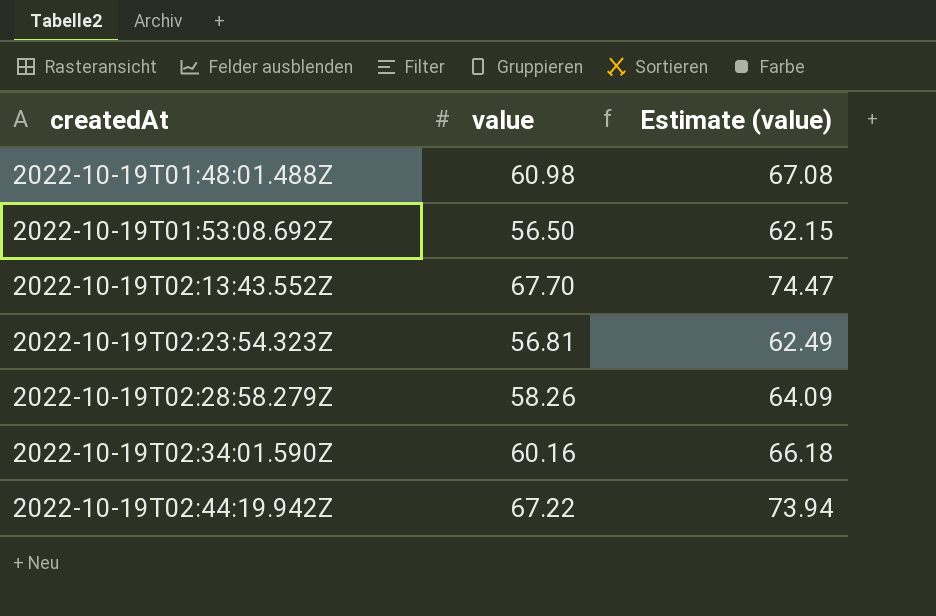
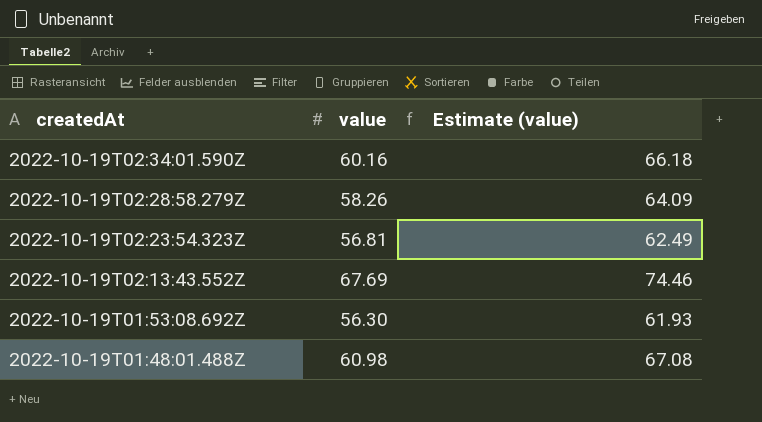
row order: createdAt ascending -> createdAt descending
row 2022-10-19T02:44:19.942Z: 67.22 | 73.94 -> none
2022-10-19T02:13:43.552Z | value: 67.70 -> 67.69
2022-10-19T02:13:43.552Z | Estimate (value): 74.47 -> 74.46
2022-10-19T01:53:08.692Z | value: 56.50 -> 56.30
2022-10-19T01:53:08.692Z | Estimate (value): 62.15 -> 61.93

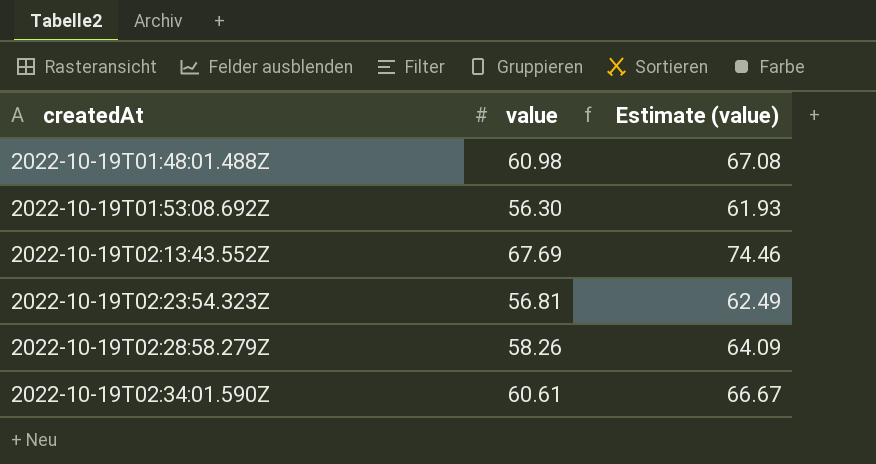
row order: createdAt descending -> createdAt ascending
2022-10-19T02:34:01.590Z | value: 60.16 -> 60.61
2022-10-19T02:34:01.590Z | Estimate (value): 66.18 -> 66.67

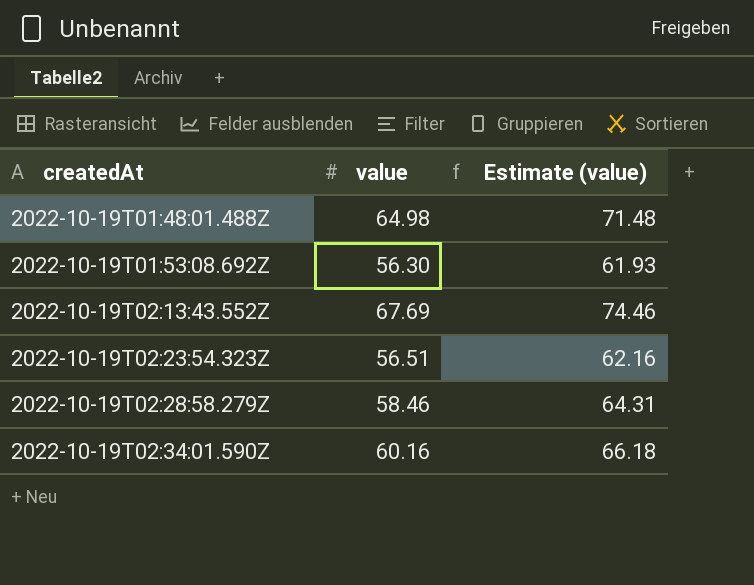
2022-10-19T01:48:01.488Z | value: 60.98 -> 64.98
2022-10-19T01:48:01.488Z | Estimate (value): 67.08 -> 71.48
2022-10-19T02:23:54.323Z | value: 56.81 -> 56.51
2022-10-19T02:23:54.323Z | Estimate (value): 62.49 -> 62.16
2022-10-19T02:28:58.279Z | value: 58.26 -> 58.46
2022-10-19T02:28:58.279Z | Estimate (value): 64.09 -> 64.31
2022-10-19T02:34:01.590Z | value: 60.61 -> 60.16
2022-10-19T02:34:01.590Z | Estimate (value): 66.67 -> 66.18

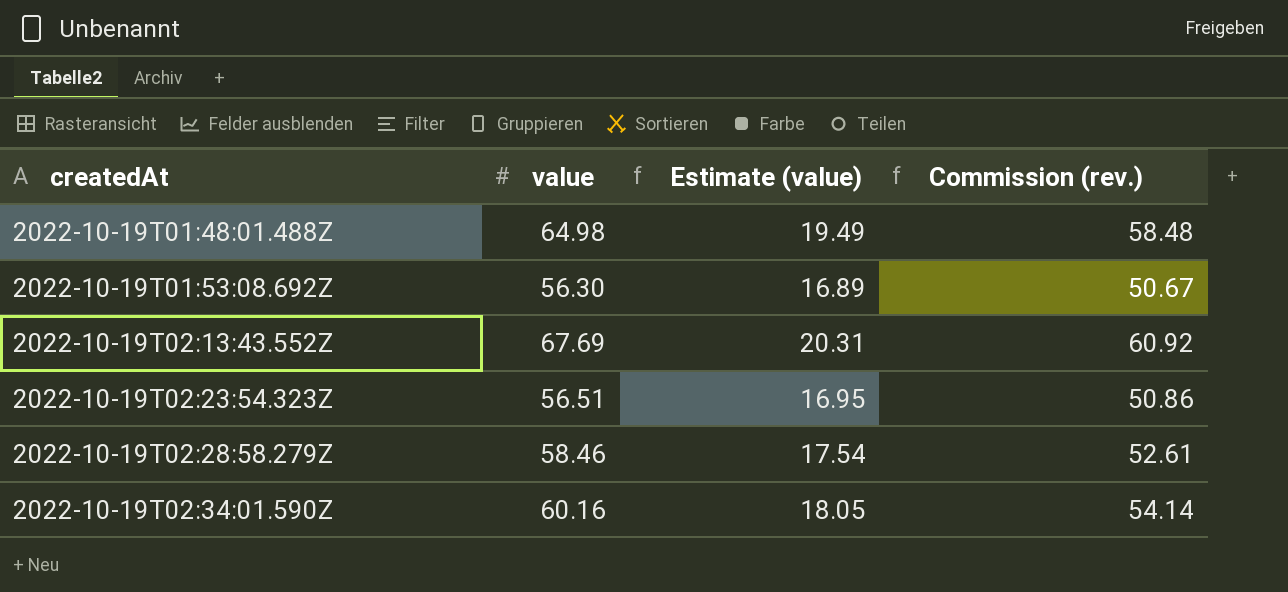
column Estimate (value) | formula: [value] * 1.1 -> [value] * 0.3
column Commission (rev.) | formula: none -> [value] * 0.9

